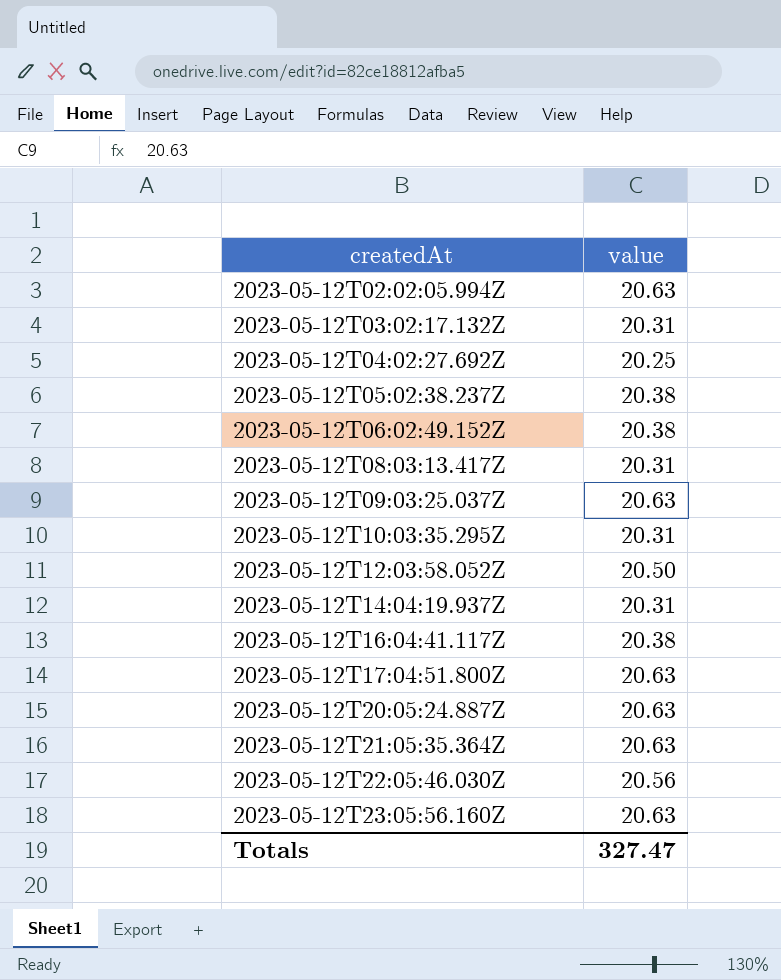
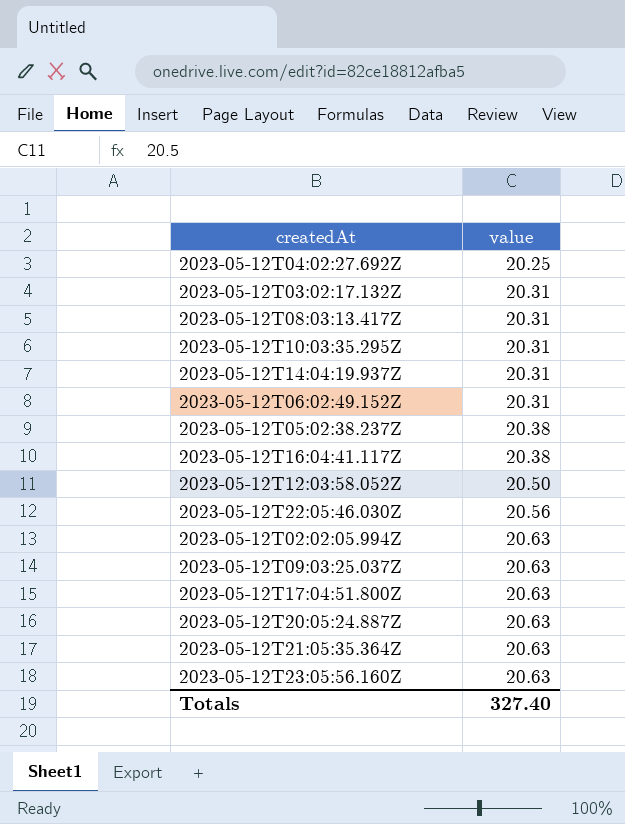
row order: createdAt ascending -> value ascending
2023-05-12T06:02:49.152Z | value: 20.38 -> 20.31
Totals | value: 327.47 -> 327.40

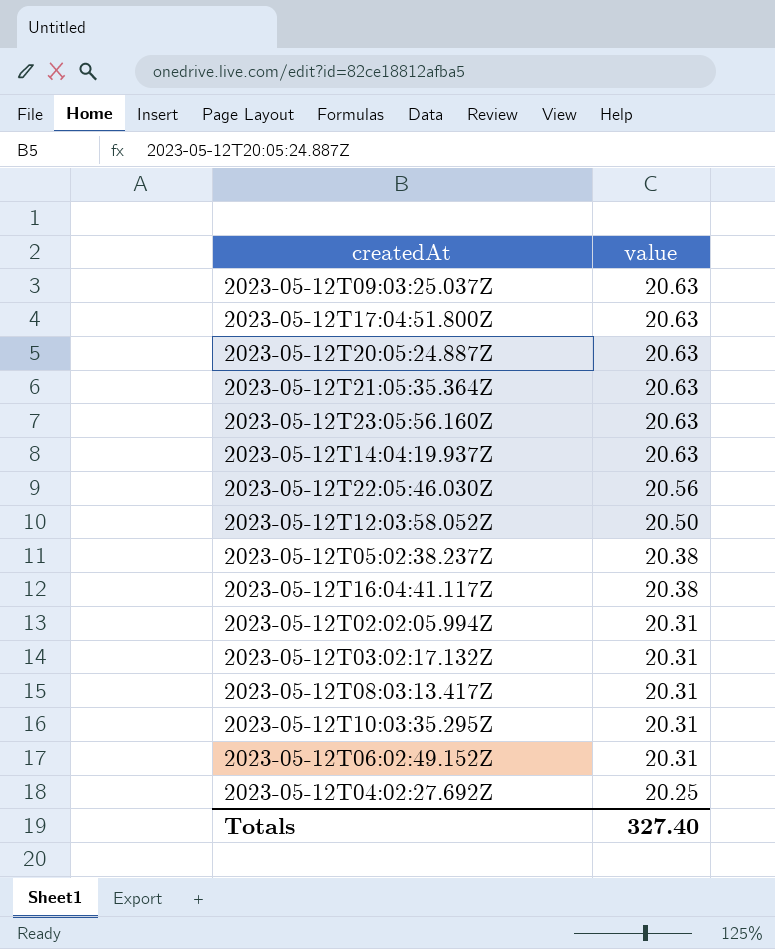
row order: value ascending -> value descending
2023-05-12T14:04:19.937Z | value: 20.31 -> 20.63
2023-05-12T02:02:05.994Z | value: 20.63 -> 20.31

